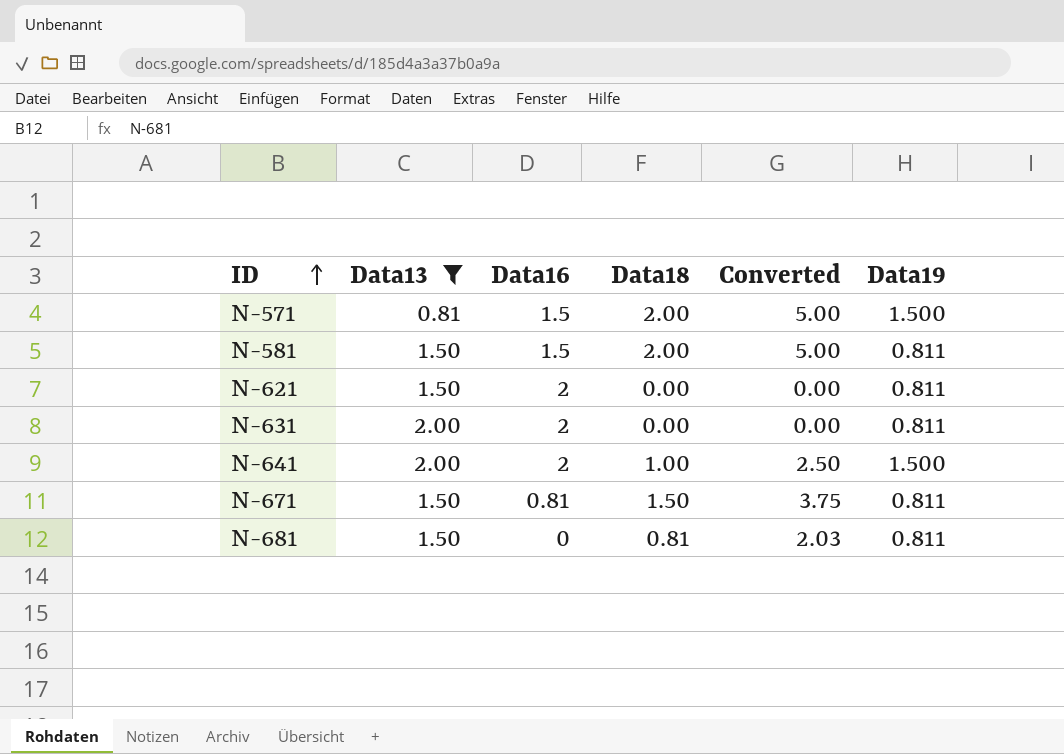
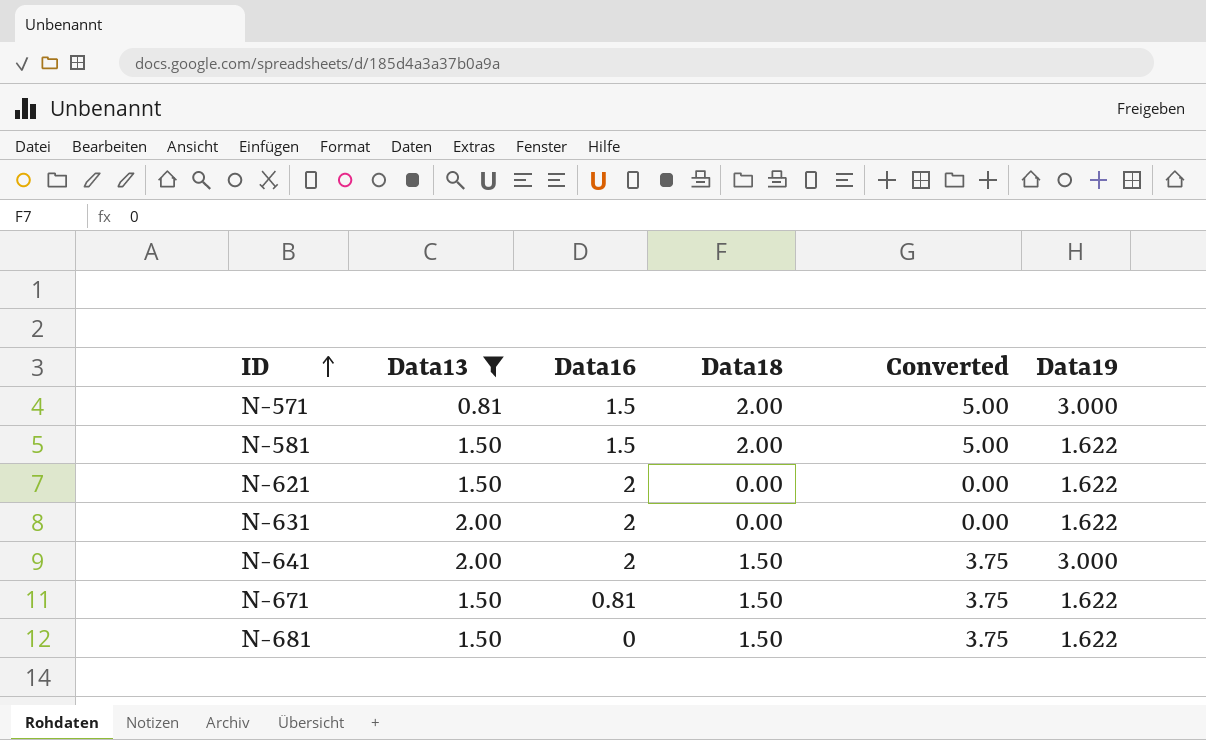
N-571 | Data19: 1.500 -> 3.000
N-581 | Data19: 0.811 -> 1.622
N-621 | Data19: 0.811 -> 1.622
N-631 | Data19: 0.811 -> 1.622
N-641 | Data18: 1.00 -> 1.50
N-641 | Converted: 2.50 -> 3.75
N-641 | Data19: 1.500 -> 3.000
N-671 | Data19: 0.811 -> 1.622
N-681 | Data18: 0.81 -> 1.50
N-681 | Converted: 2.03 -> 3.75
N-681 | Data19: 0.811 -> 1.622

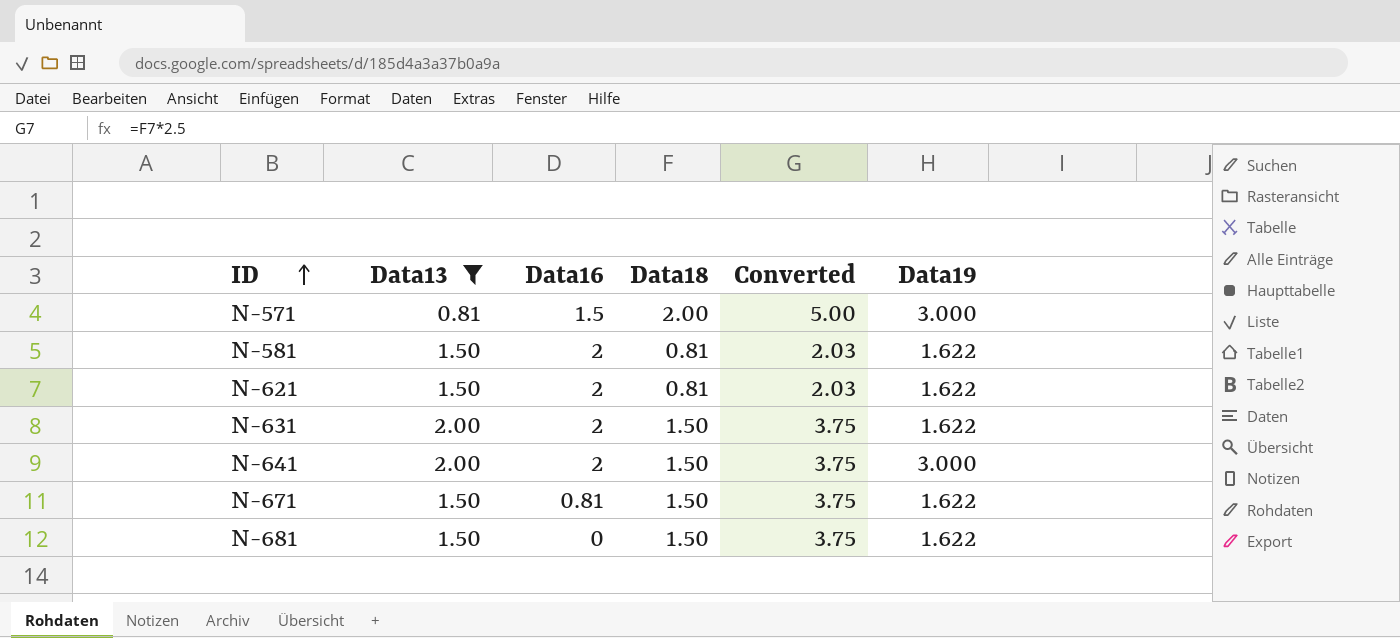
N-581 | Data16: 1.5 -> 2
N-581 | Data18: 2.00 -> 0.81
N-581 | Converted: 5.00 -> 2.03
N-621 | Data18: 0.00 -> 0.81
N-621 | Converted: 0.00 -> 2.03
N-631 | Data18: 0.00 -> 1.50
N-631 | Converted: 0.00 -> 3.75

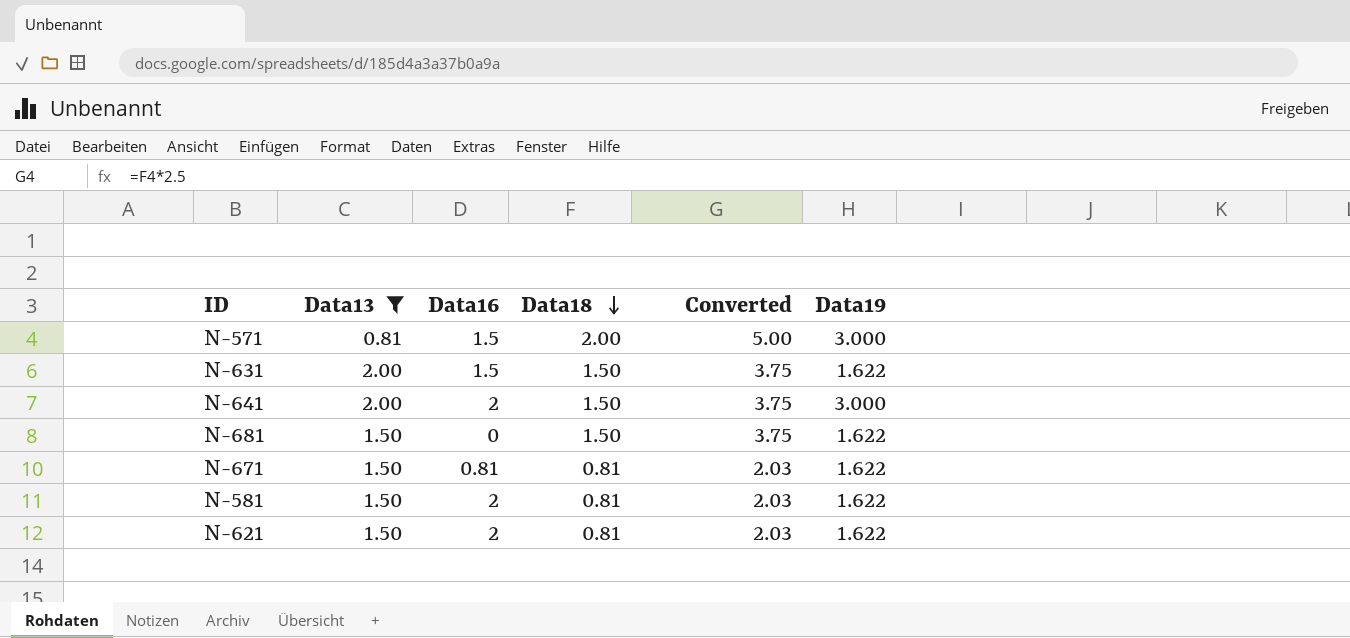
row order: ID ascending -> Data18 descending
N-631 | Data16: 2 -> 1.5
N-671 | Data18: 1.50 -> 0.81
N-671 | Converted: 3.75 -> 2.03

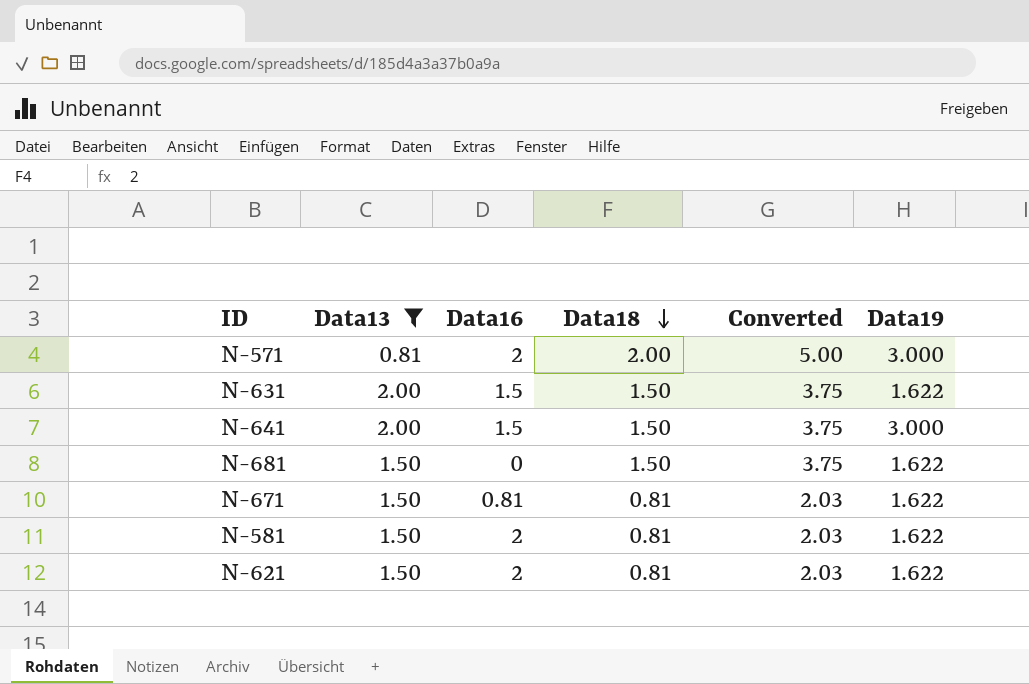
N-571 | Data16: 1.5 -> 2
N-641 | Data16: 2 -> 1.5

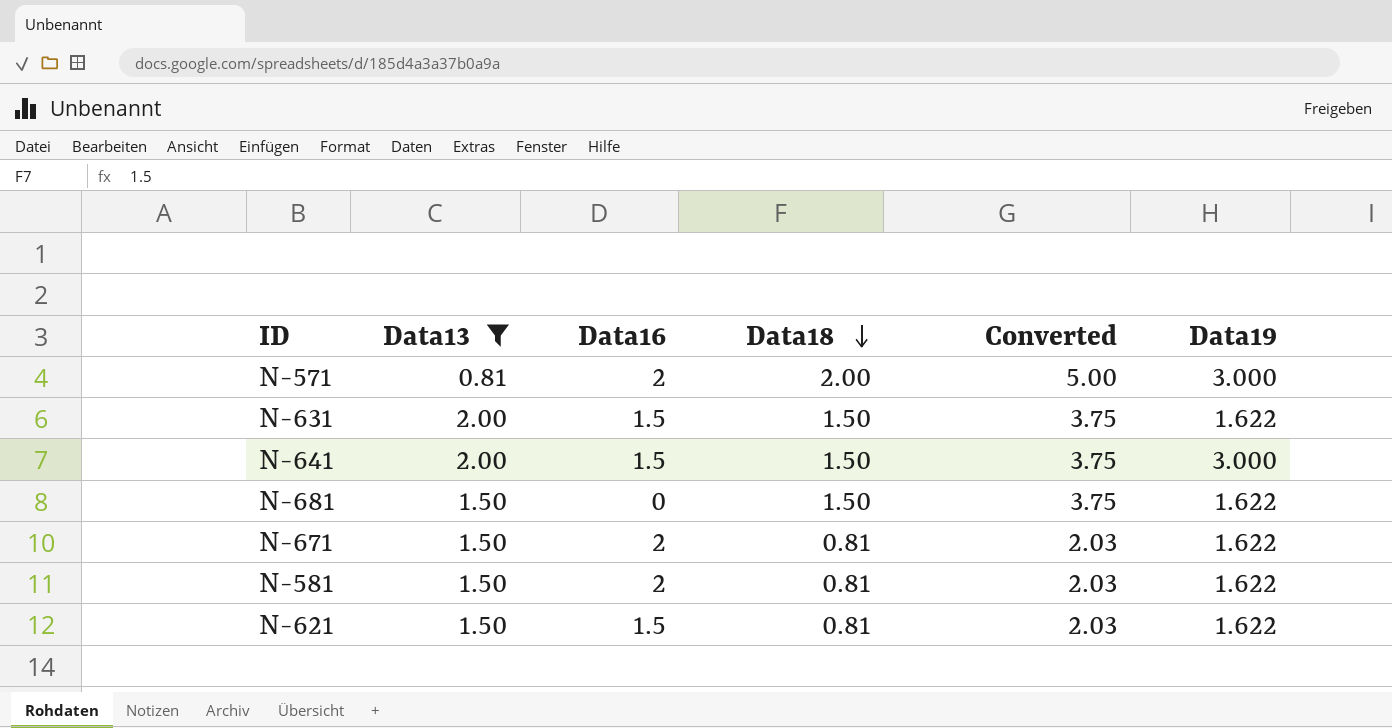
N-671 | Data16: 0.81 -> 2
N-621 | Data16: 2 -> 1.5

